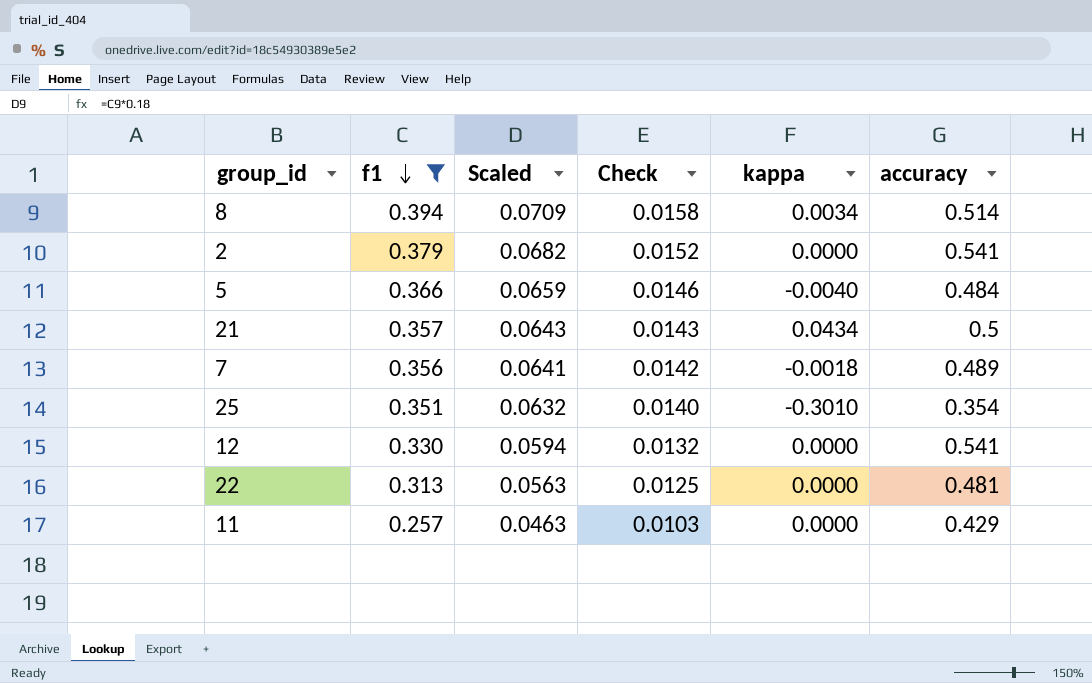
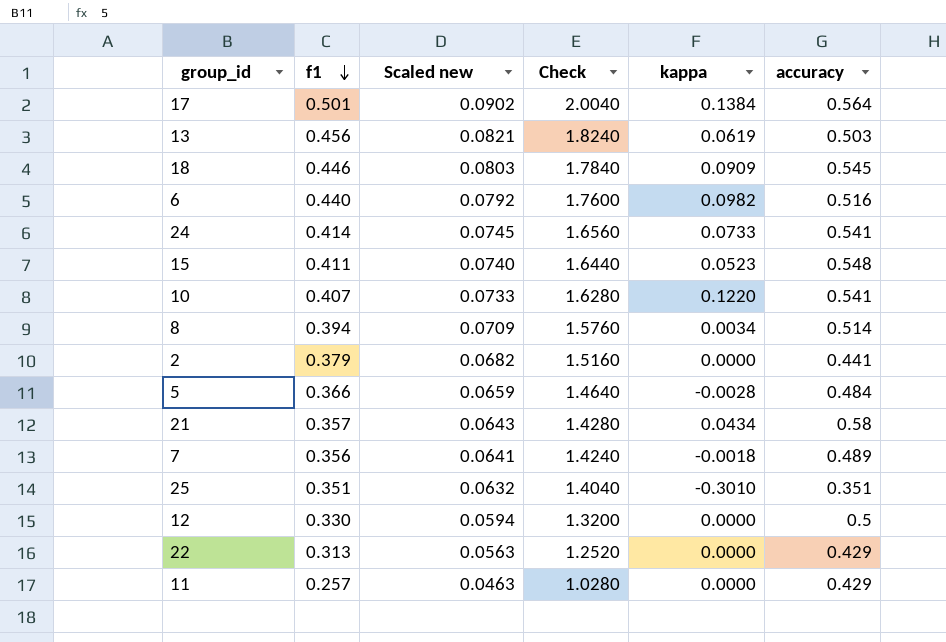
filter: f1 <= 0.394 -> none
column name: Scaled -> Scaled new
column Check | formula: [f1] * 0.04 -> [f1] * 4
2 | accuracy: 0.541 -> 0.441
5 | kappa: -0.0040 -> -0.0028
21 | accuracy: 0.5 -> 0.58
25 | accuracy: 0.354 -> 0.351
12 | accuracy: 0.541 -> 0.5
22 | accuracy: 0.481 -> 0.429

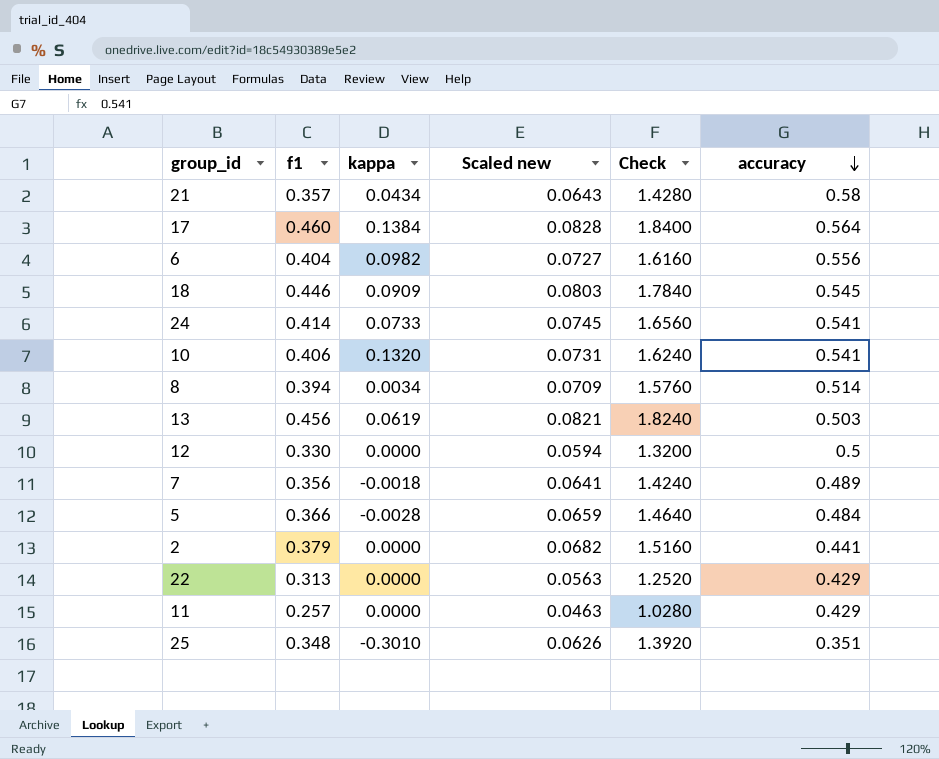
row order: f1 descending -> accuracy descending
column kappa | position: 5 -> 3
row 15: 0.411 | 0.0740 | 1.6440 | 0.0523 | 0.548 -> none
17 | f1: 0.501 -> 0.460
17 | Scaled new: 0.0902 -> 0.0828
17 | Check: 2.0040 -> 1.8400
6 | f1: 0.440 -> 0.404
6 | Scaled new: 0.0792 -> 0.0727
6 | Check: 1.7600 -> 1.6160
6 | accuracy: 0.516 -> 0.556
10 | f1: 0.407 -> 0.406
10 | kappa: 0.1220 -> 0.1320
10 | Scaled new: 0.0733 -> 0.0731
10 | Check: 1.6280 -> 1.6240
25 | f1: 0.351 -> 0.348
25 | Scaled new: 0.0632 -> 0.0626
25 | Check: 1.4040 -> 1.3920

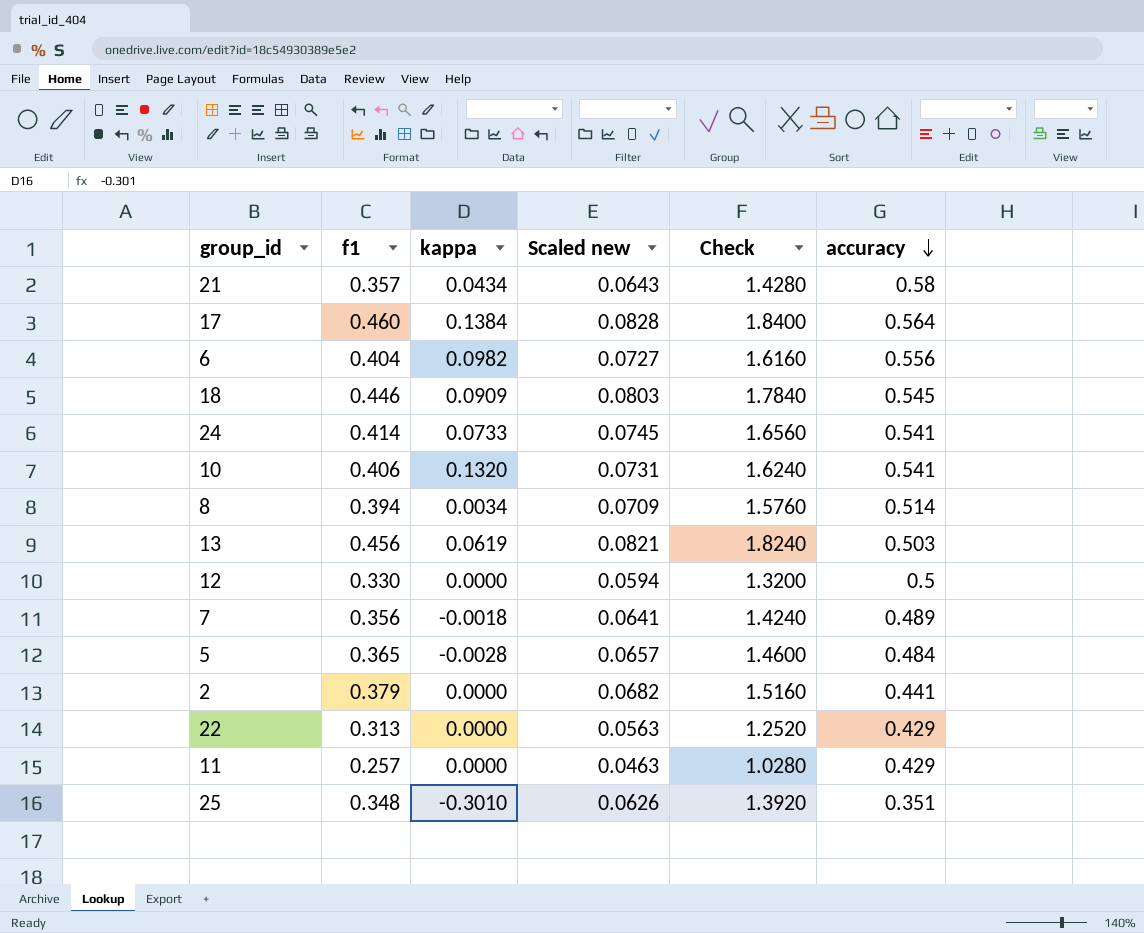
5 | f1: 0.366 -> 0.365
5 | Scaled new: 0.0659 -> 0.0657
5 | Check: 1.4640 -> 1.4600

